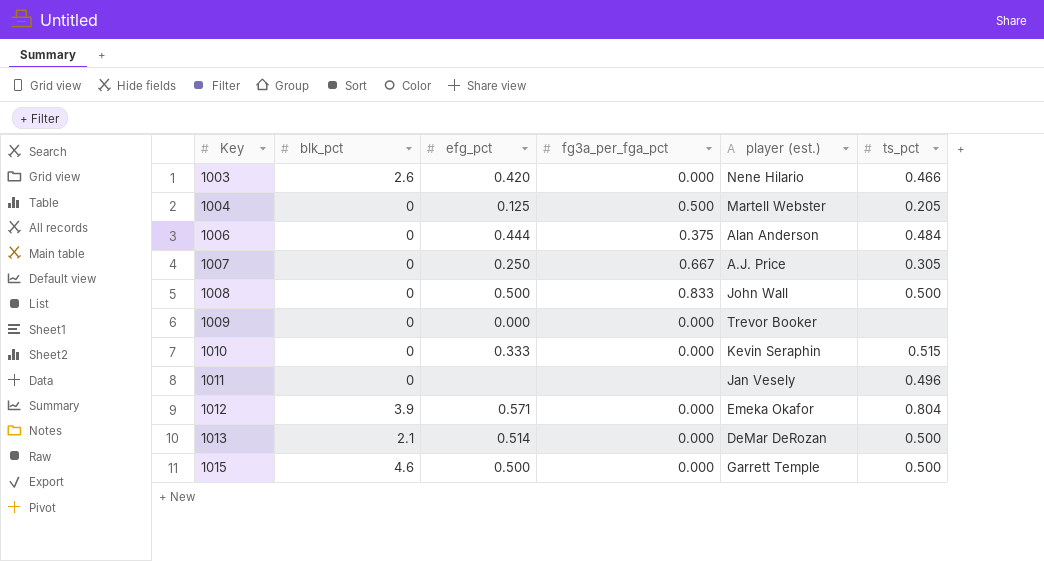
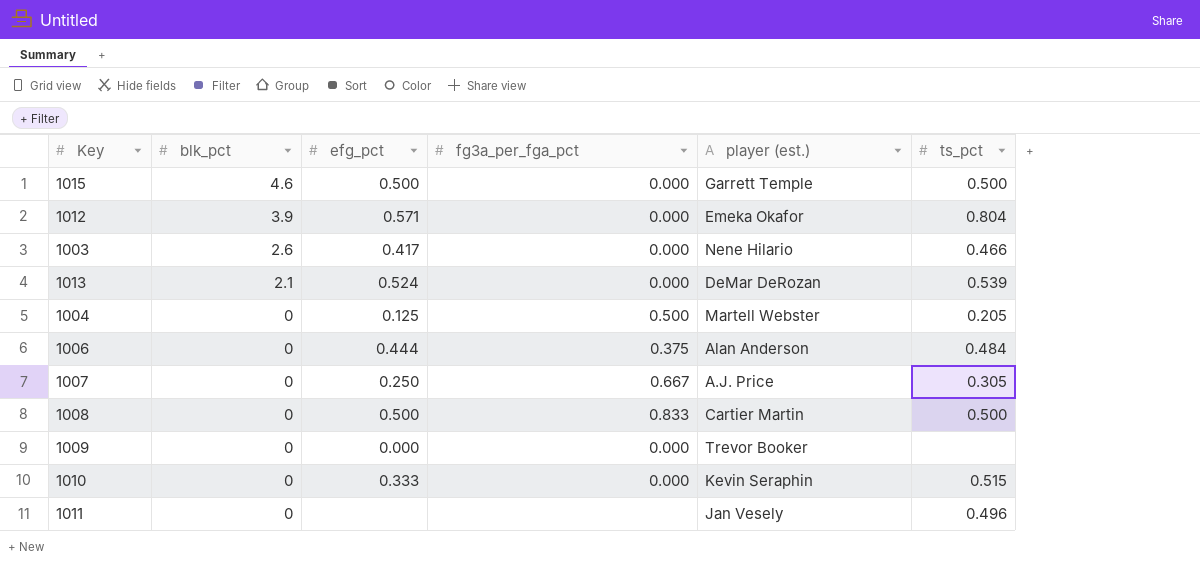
row order: Key ascending -> blk_pct descending
1003 | efg_pct: 0.420 -> 0.417
1013 | efg_pct: 0.514 -> 0.524
1013 | ts_pct: 0.500 -> 0.539
1008 | player (est.): John Wall -> Cartier Martin

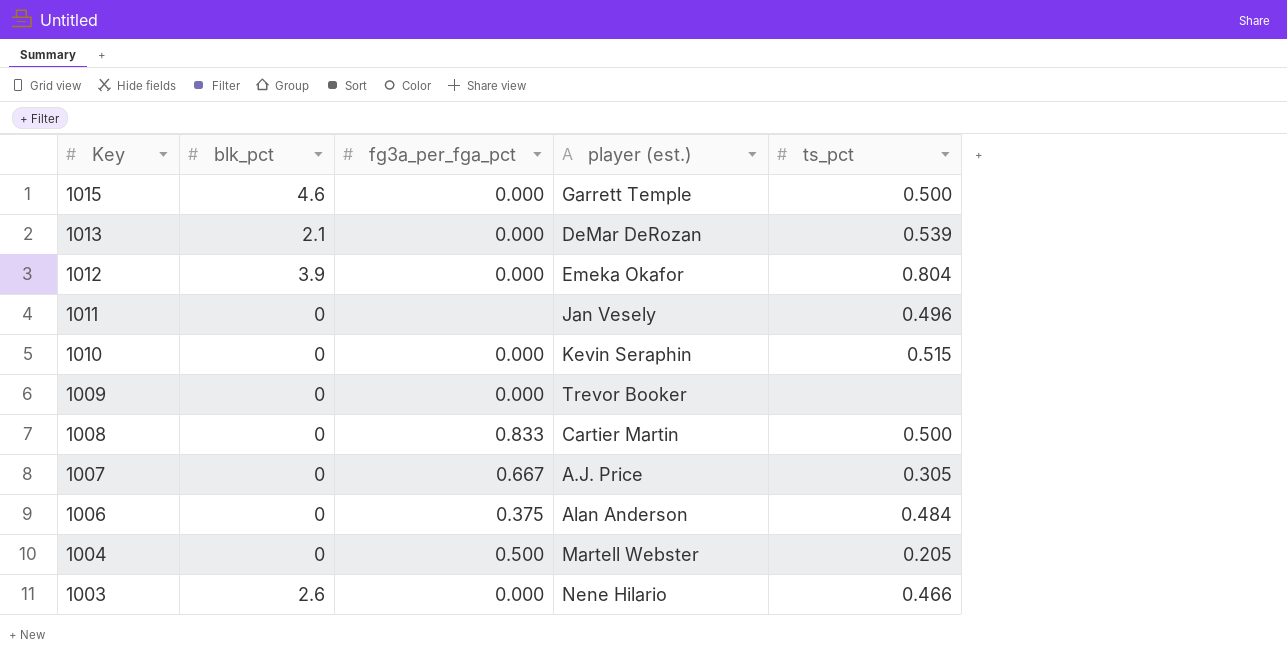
row order: blk_pct descending -> Key descending
column efg_pct | position: 3 -> none

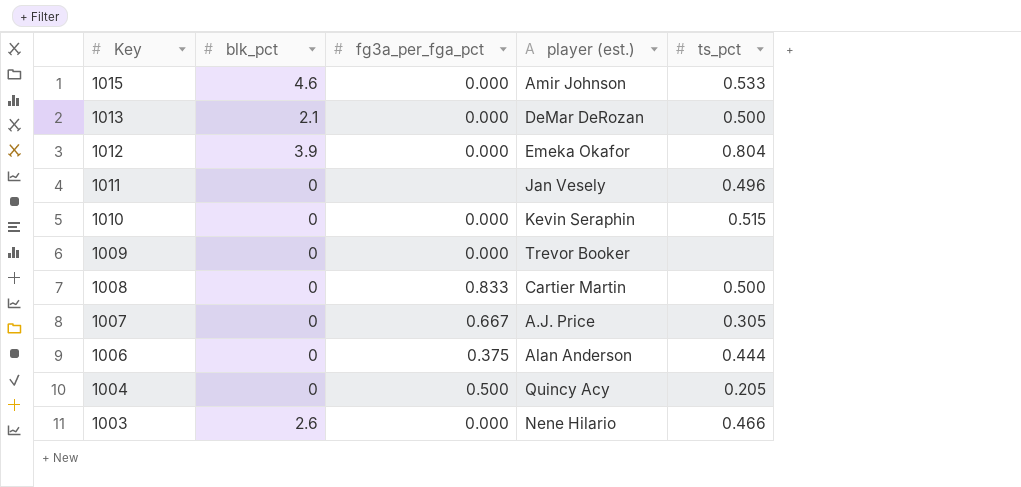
1015 | player (est.): Garrett Temple -> Amir Johnson
1015 | ts_pct: 0.500 -> 0.533
1013 | ts_pct: 0.539 -> 0.500
1006 | ts_pct: 0.484 -> 0.444
1004 | player (est.): Martell Webster -> Quincy Acy

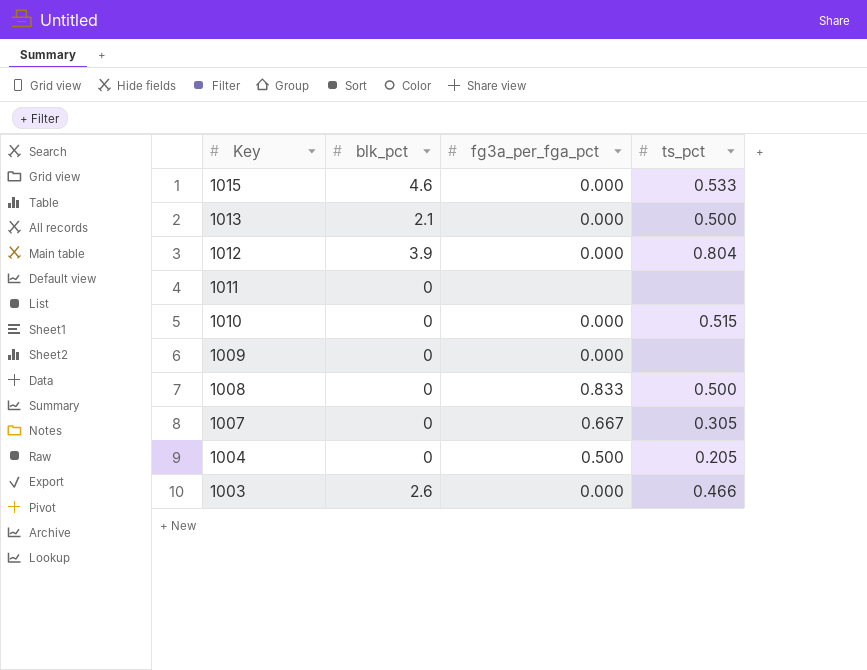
column player (est.) | position: 4 -> none
row 1006: 0 | 0.375 | Alan Anderson | 0.444 -> none
1011 | ts_pct: 0.496 -> none

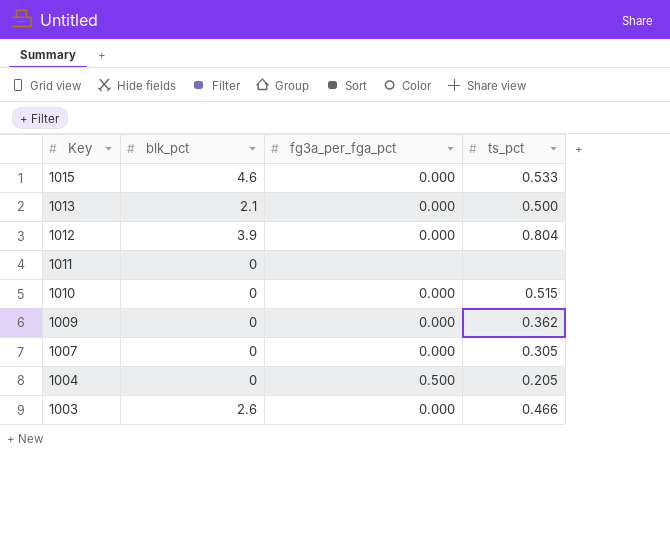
row 1008: 0 | 0.833 | 0.500 -> none
1009 | ts_pct: none -> 0.362
1007 | fg3a_per_fga_pct: 0.667 -> 0.000

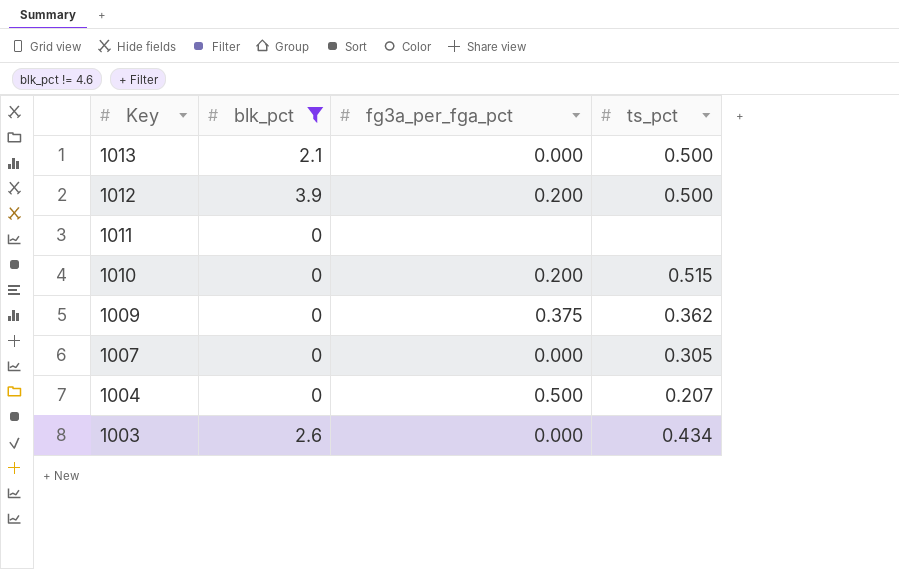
filter: none -> blk_pct != 4.6
1012 | fg3a_per_fga_pct: 0.000 -> 0.200
1012 | ts_pct: 0.804 -> 0.500
1010 | fg3a_per_fga_pct: 0.000 -> 0.200
1009 | fg3a_per_fga_pct: 0.000 -> 0.375
1004 | ts_pct: 0.205 -> 0.207
1003 | ts_pct: 0.466 -> 0.434

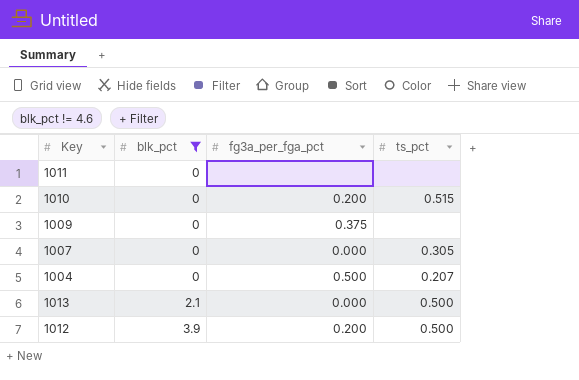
row order: Key descending -> blk_pct ascending
row 1003: 2.6 | 0.000 | 0.434 -> none
1009 | ts_pct: 0.362 -> none

